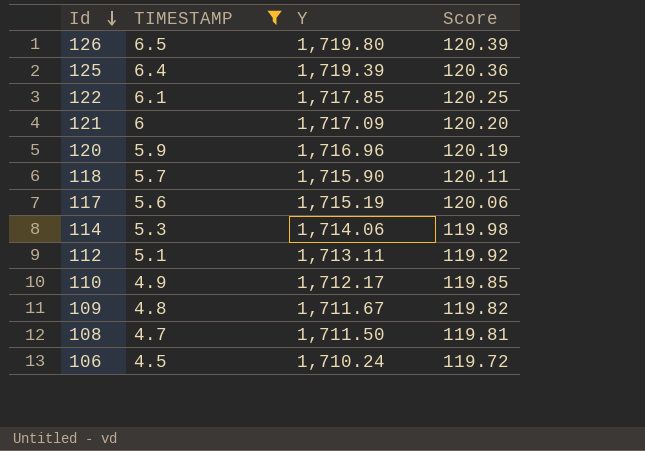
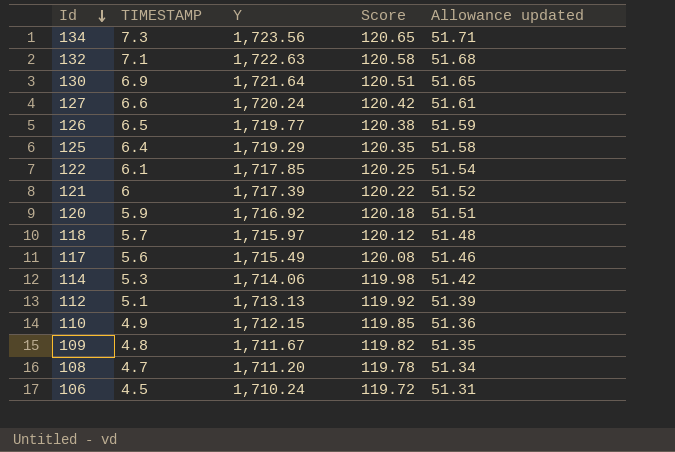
filter: TIMESTAMP <= 6.5 -> none
column Allowance updated | formula: none -> [Y] * 0.03
126 | Y: 1,719.80 -> 1,719.77
126 | Score: 120.39 -> 120.38
125 | Y: 1,719.39 -> 1,719.29
125 | Score: 120.36 -> 120.35
121 | Y: 1,717.09 -> 1,717.39
121 | Score: 120.20 -> 120.22
120 | Y: 1,716.96 -> 1,716.92
120 | Score: 120.19 -> 120.18
118 | Y: 1,715.90 -> 1,715.97
118 | Score: 120.11 -> 120.12
117 | Y: 1,715.19 -> 1,715.49
117 | Score: 120.06 -> 120.08
112 | Y: 1,713.11 -> 1,713.13
110 | Y: 1,712.17 -> 1,712.15
108 | Y: 1,711.50 -> 1,711.20
108 | Score: 119.81 -> 119.78

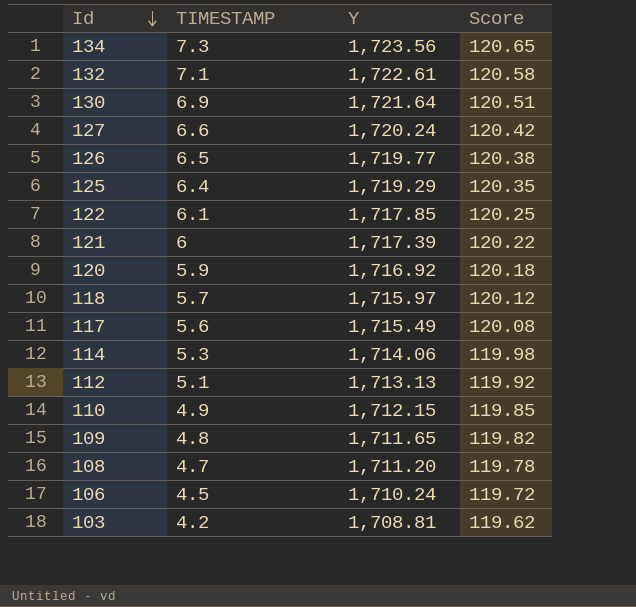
column Allowance updated | formula: [Y] * 0.03 -> none
132 | Y: 1,722.63 -> 1,722.61
109 | Y: 1,711.67 -> 1,711.65
row 103: none -> 4.2 | 1,708.81 | 119.62

